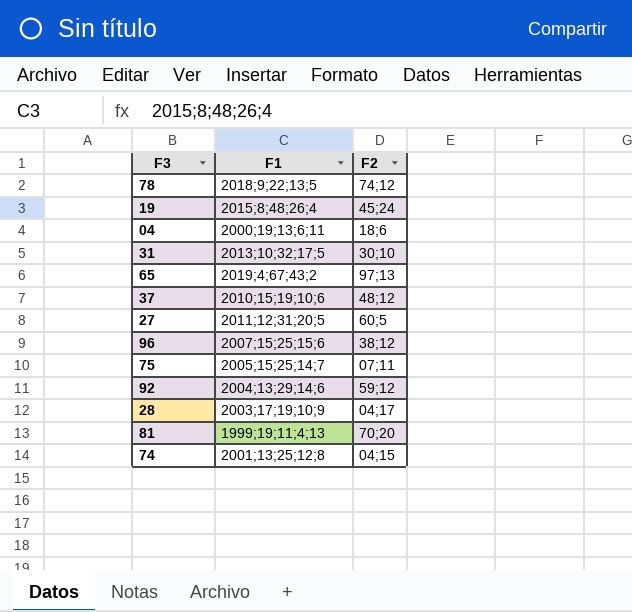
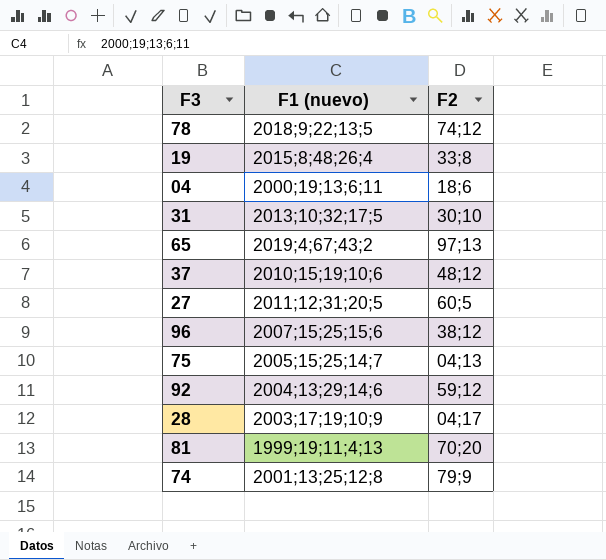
column name: F1 -> F1 (nuevo)
19 | F2: 45;24 -> 33;8
75 | F2: 07;11 -> 04;13
74 | F2: 04;15 -> 79;9

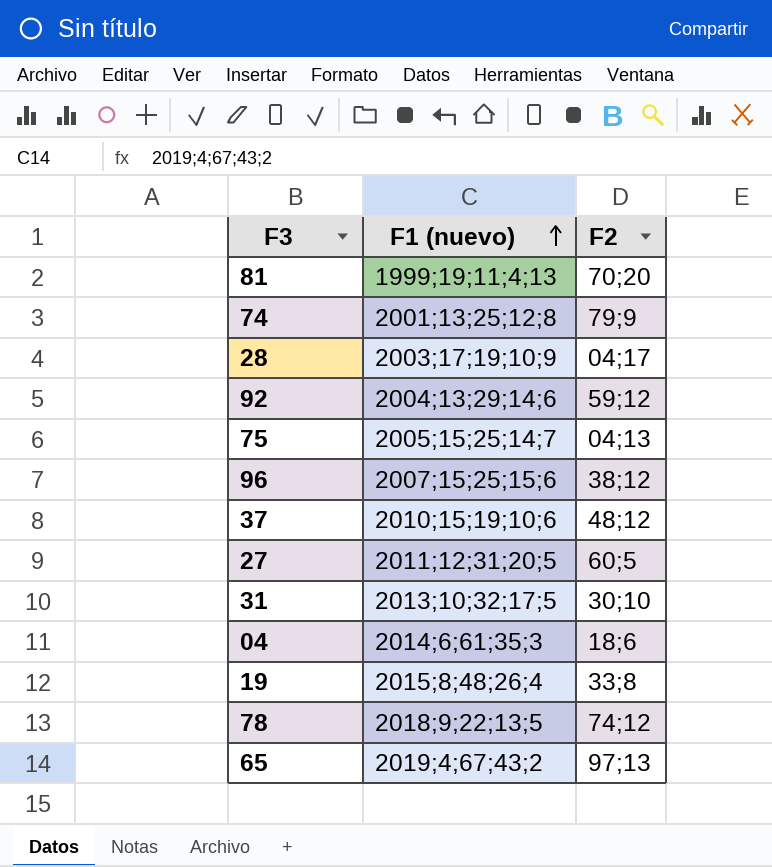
row order: none -> F1 (nuevo) ascending
04 | F1 (nuevo): 2000;19;13;6;11 -> 2014;6;61;35;3

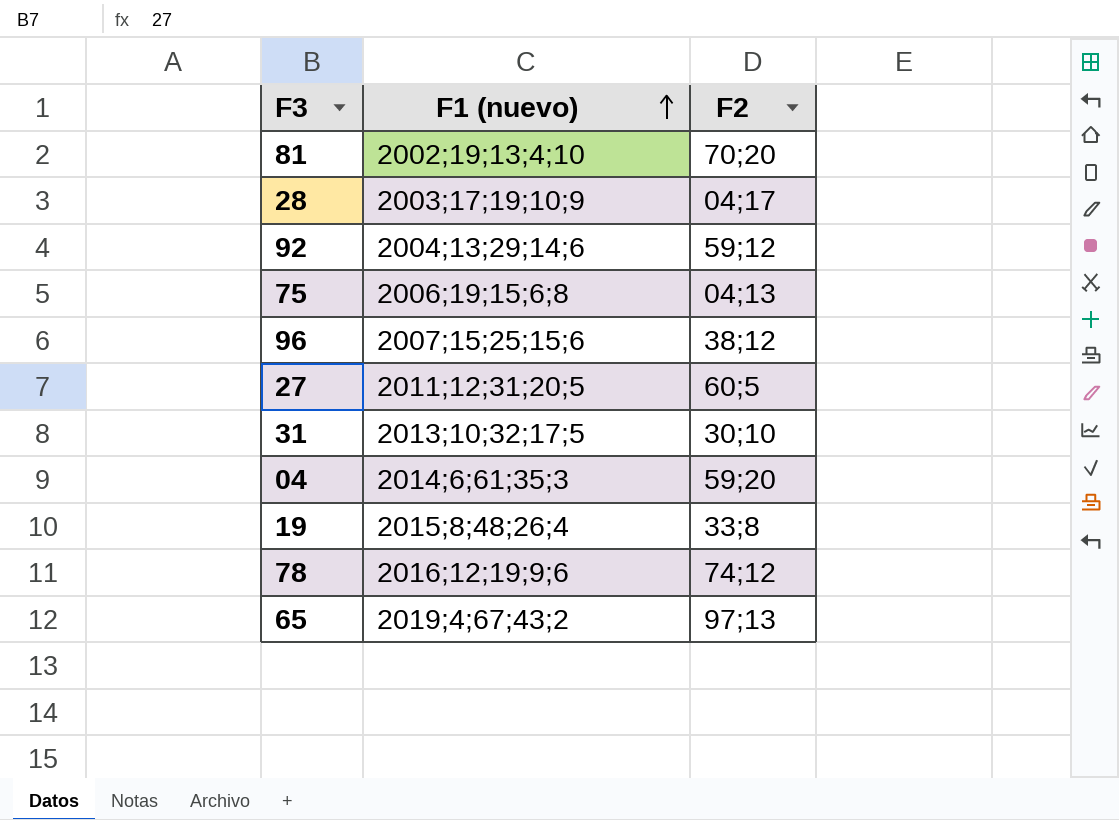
row 74: 2001;13;25;12;8 | 79;9 -> none
row 37: 2010;15;19;10;6 | 48;12 -> none
81 | F1 (nuevo): 1999;19;11;4;13 -> 2002;19;13;4;10
75 | F1 (nuevo): 2005;15;25;14;7 -> 2006;19;15;6;8
04 | F2: 18;6 -> 59;20
78 | F1 (nuevo): 2018;9;22;13;5 -> 2016;12;19;9;6

